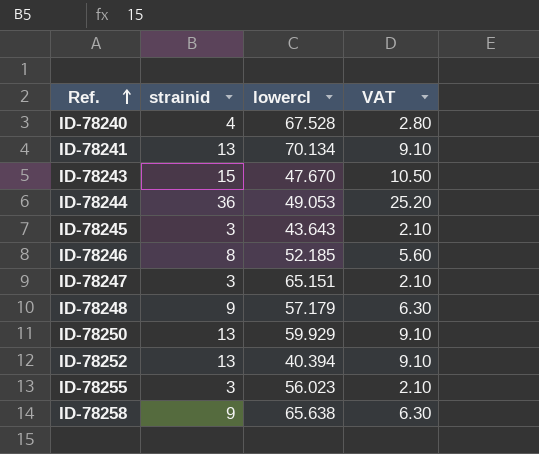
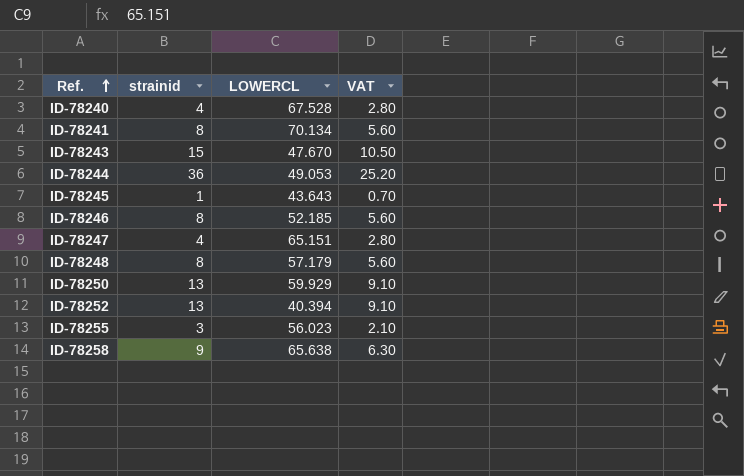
column name: lowercl -> LOWERCL
ID-78241 | strainid: 13 -> 8
ID-78241 | VAT: 9.10 -> 5.60
ID-78245 | strainid: 3 -> 1
ID-78245 | VAT: 2.10 -> 0.70
ID-78247 | strainid: 3 -> 4
ID-78247 | VAT: 2.10 -> 2.80
ID-78248 | strainid: 9 -> 8
ID-78248 | VAT: 6.30 -> 5.60

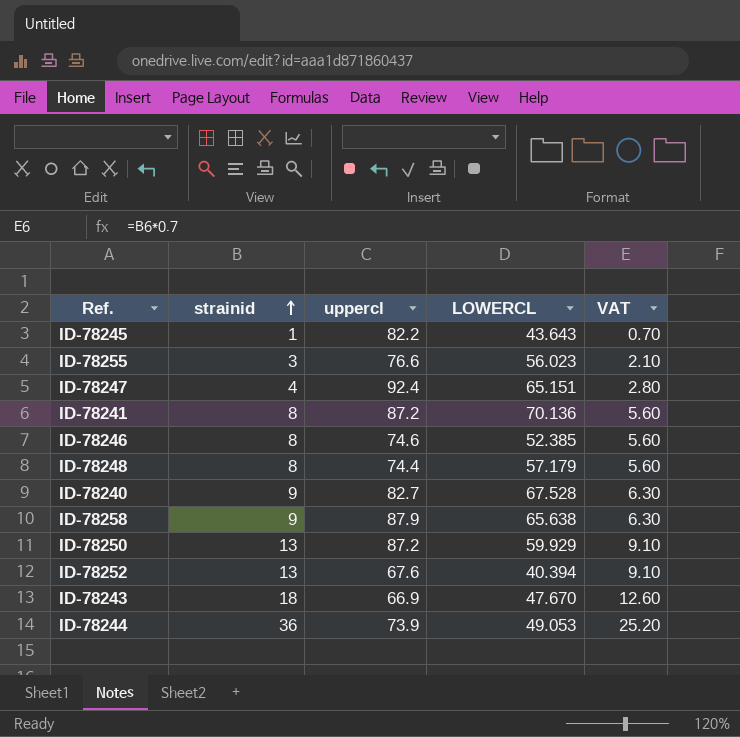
row order: Ref. ascending -> strainid ascending
column uppercl | position: none -> 3
ID-78241 | LOWERCL: 70.134 -> 70.136
ID-78246 | LOWERCL: 52.185 -> 52.385
ID-78240 | strainid: 4 -> 9
ID-78240 | VAT: 2.80 -> 6.30
ID-78243 | strainid: 15 -> 18
ID-78243 | VAT: 10.50 -> 12.60

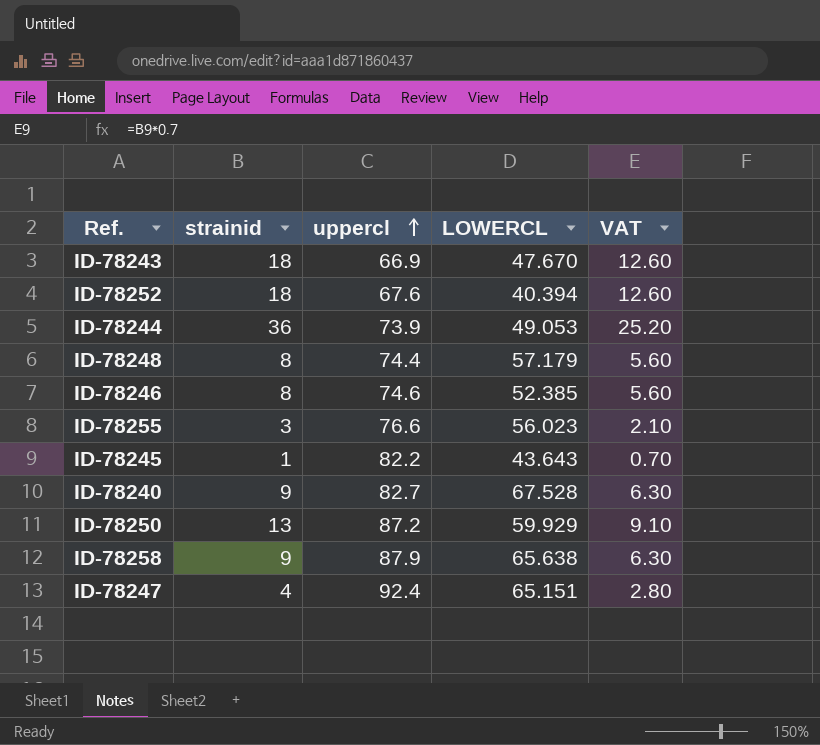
row order: strainid ascending -> uppercl ascending
row ID-78241: 8 | 87.2 | 70.136 | 5.60 -> none
ID-78252 | strainid: 13 -> 18
ID-78252 | VAT: 9.10 -> 12.60

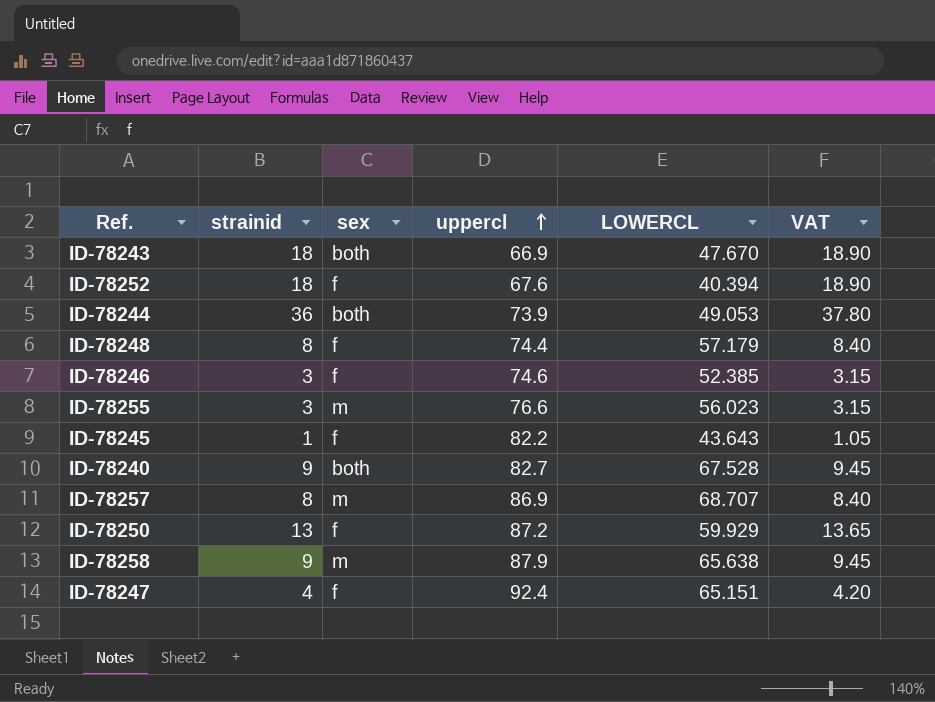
column sex | position: none -> 3
column VAT | formula: [strainid] * 0.7 -> [strainid] * 1.05
ID-78246 | strainid: 8 -> 3
row ID-78257: none -> 8 | m | 86.9 | 68.707 | 8.40

